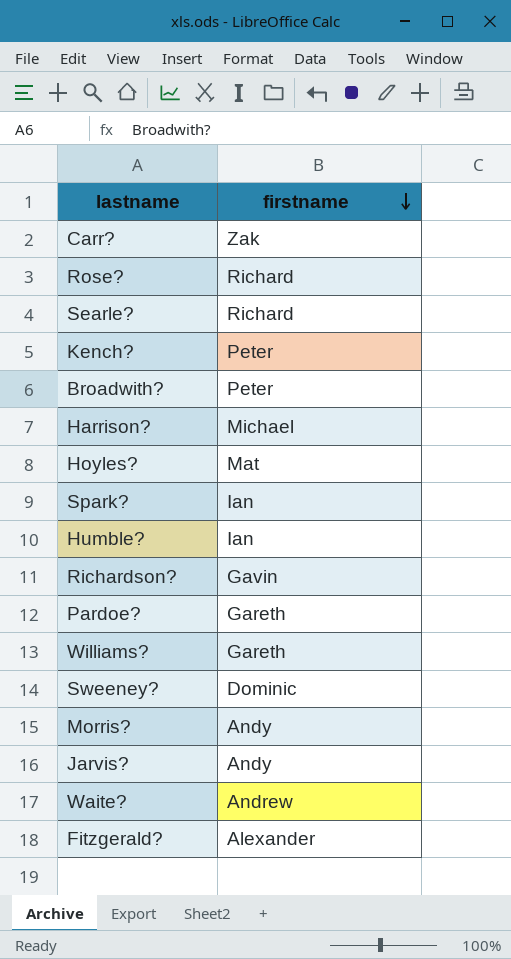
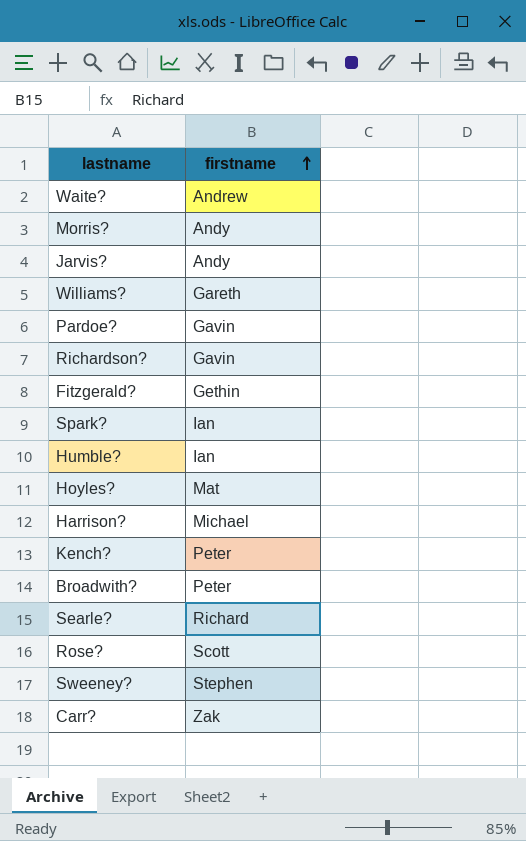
row order: firstname descending -> firstname ascending
Pardoe? | firstname: Gareth -> Gavin
Fitzgerald? | firstname: Alexander -> Gethin
Rose? | firstname: Richard -> Scott
Sweeney? | firstname: Dominic -> Stephen

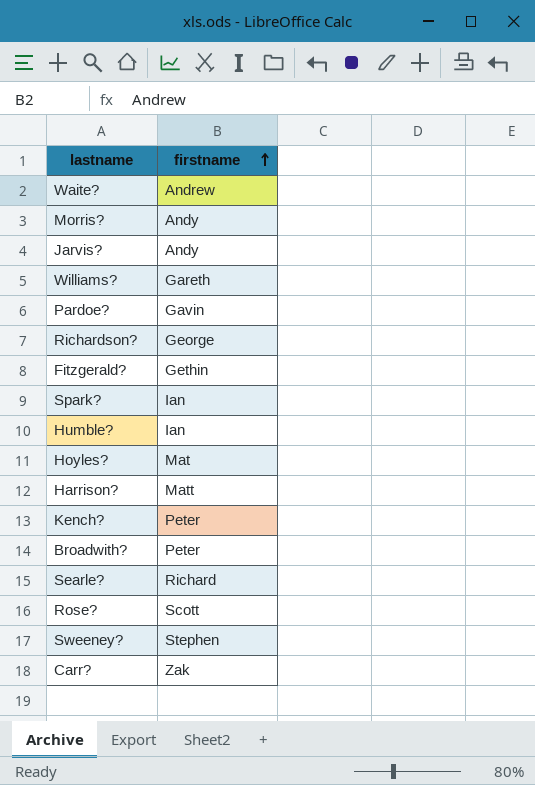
Richardson? | firstname: Gavin -> George
Harrison? | firstname: Michael -> Matt

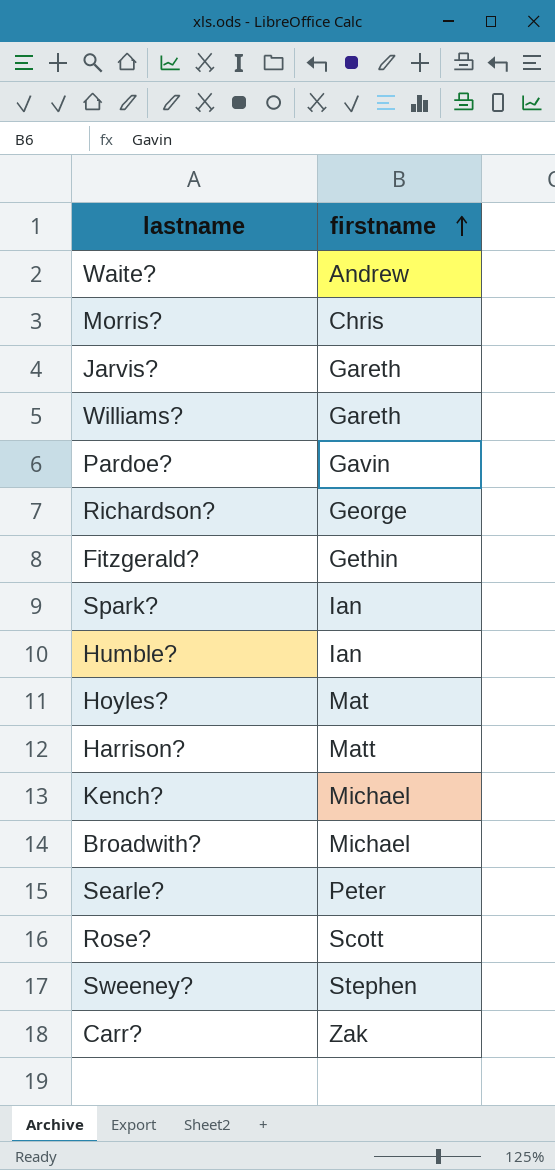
Morris? | firstname: Andy -> Chris
Jarvis? | firstname: Andy -> Gareth
Kench? | firstname: Peter -> Michael
Broadwith? | firstname: Peter -> Michael
Searle? | firstname: Richard -> Peter

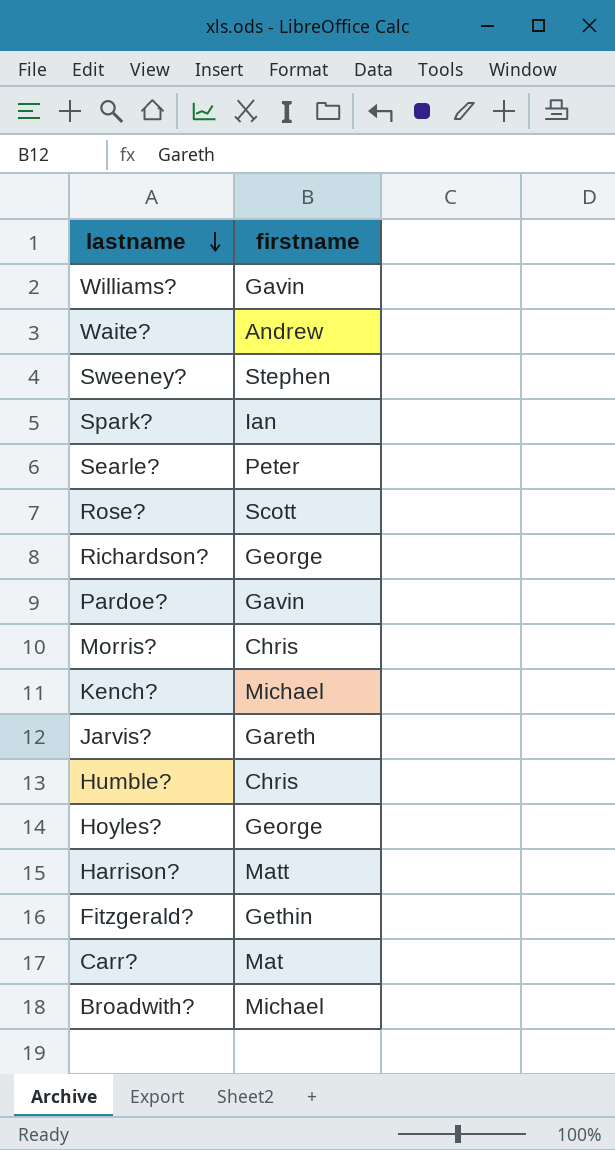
row order: firstname ascending -> lastname descending
Williams? | firstname: Gareth -> Gavin
Humble? | firstname: Ian -> Chris
Hoyles? | firstname: Mat -> George
Carr? | firstname: Zak -> Mat

